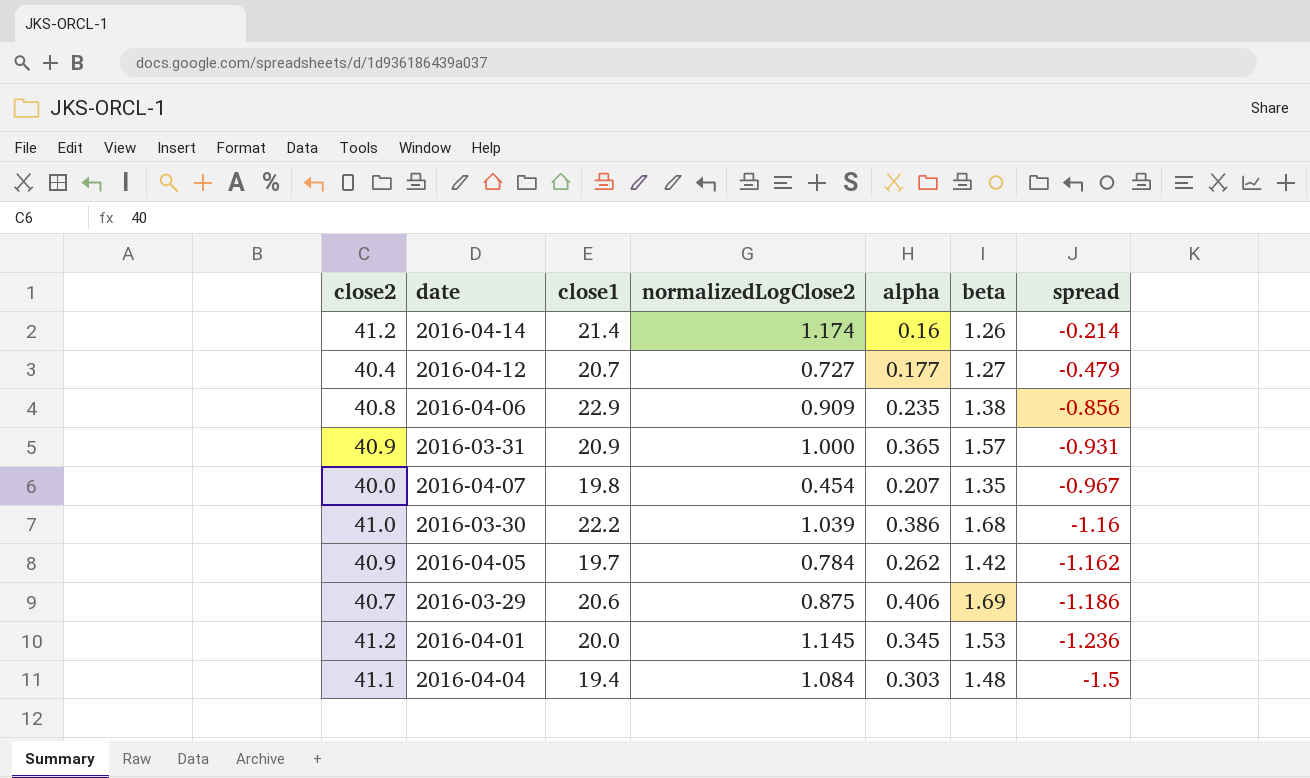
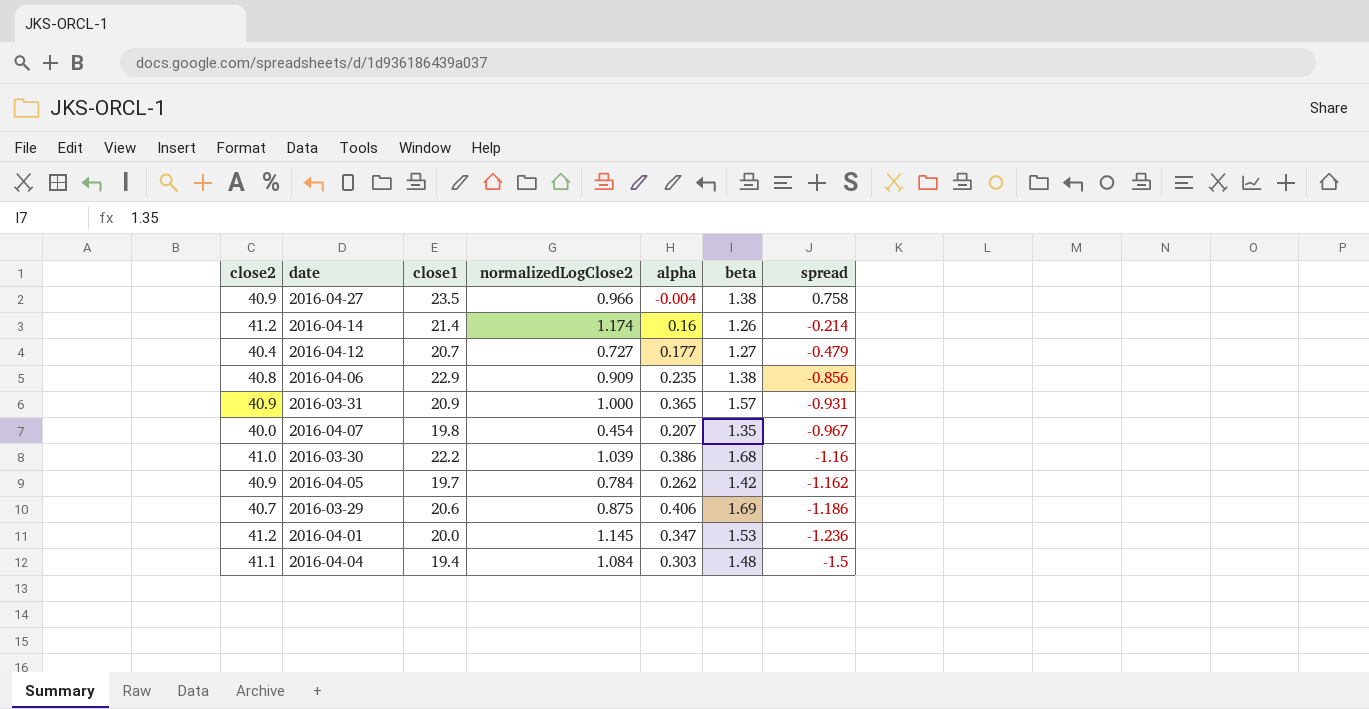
row 2016-04-27: none -> 40.9 | 23.5 | 0.966 | -0.004 | 1.38 | 0.758
2016-04-01 | alpha: 0.345 -> 0.347

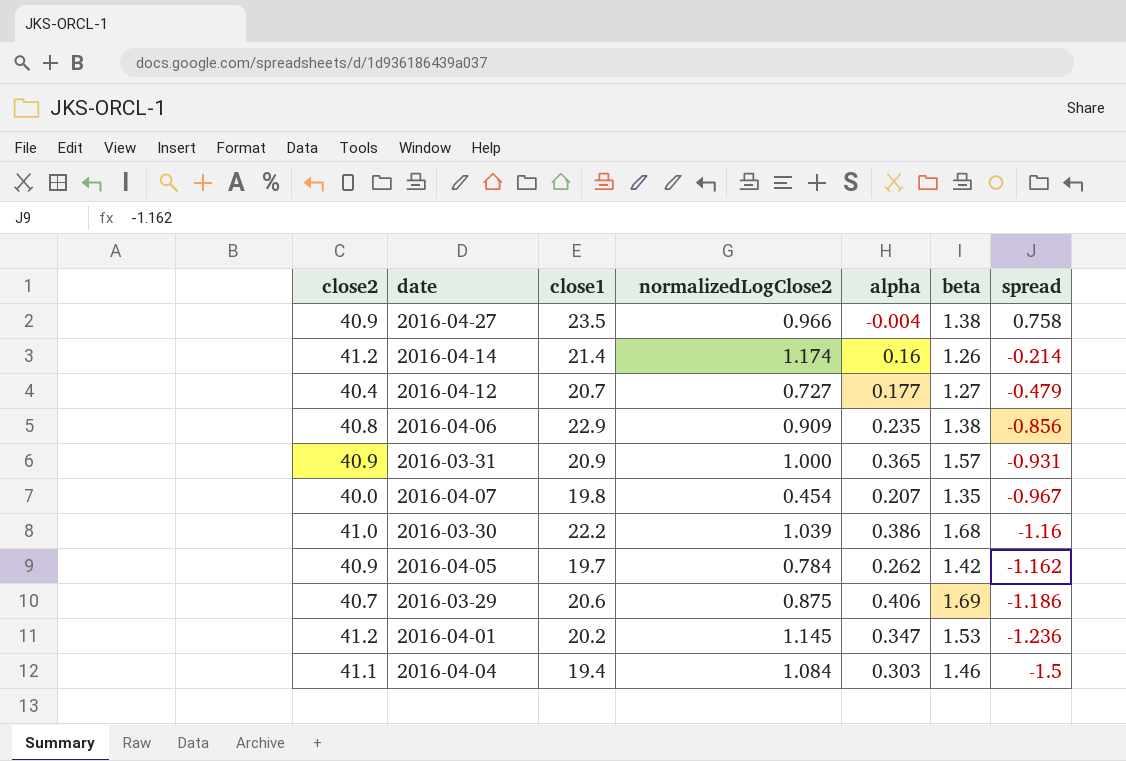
2016-04-01 | close1: 20.0 -> 20.2
2016-04-04 | beta: 1.48 -> 1.46

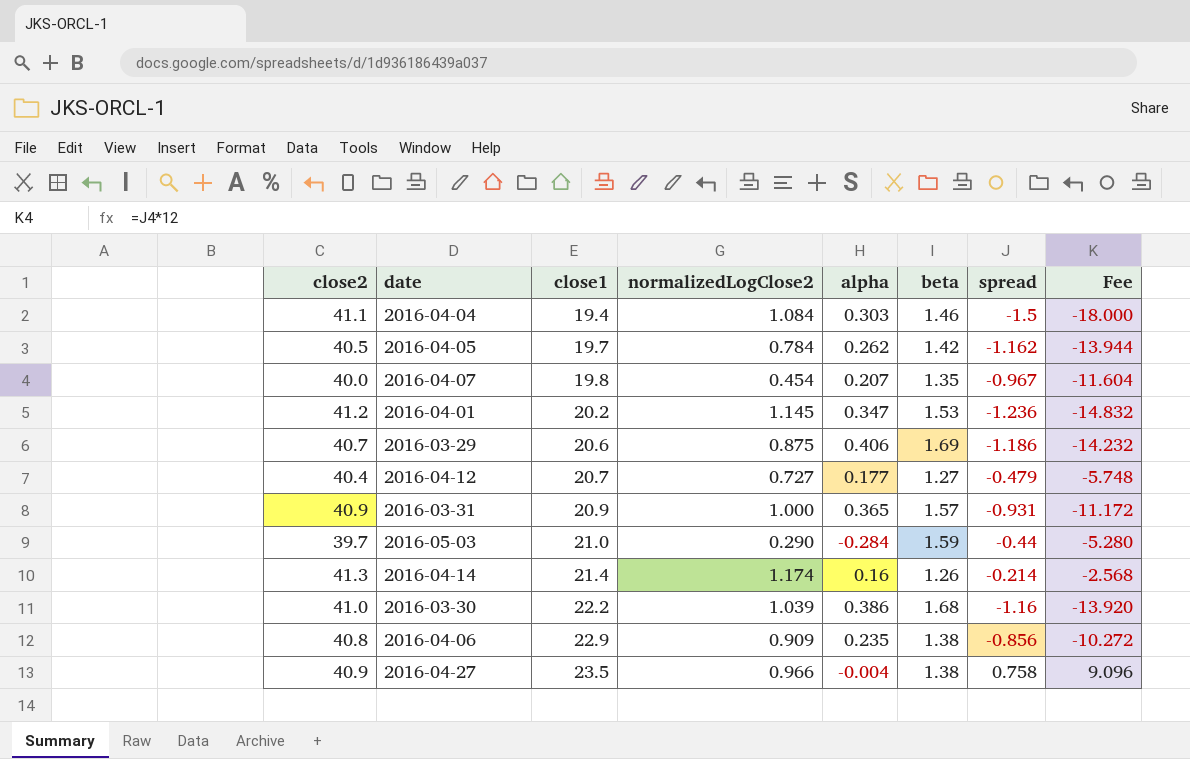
row order: spread descending -> close1 ascending
column Fee | formula: none -> [spread] * 12
2016-04-05 | close2: 40.9 -> 40.5
row 2016-05-03: none -> 39.7 | 21.0 | 0.290 | -0.284 | 1.59 | -0.44 | -5.280
2016-04-14 | close2: 41.2 -> 41.3

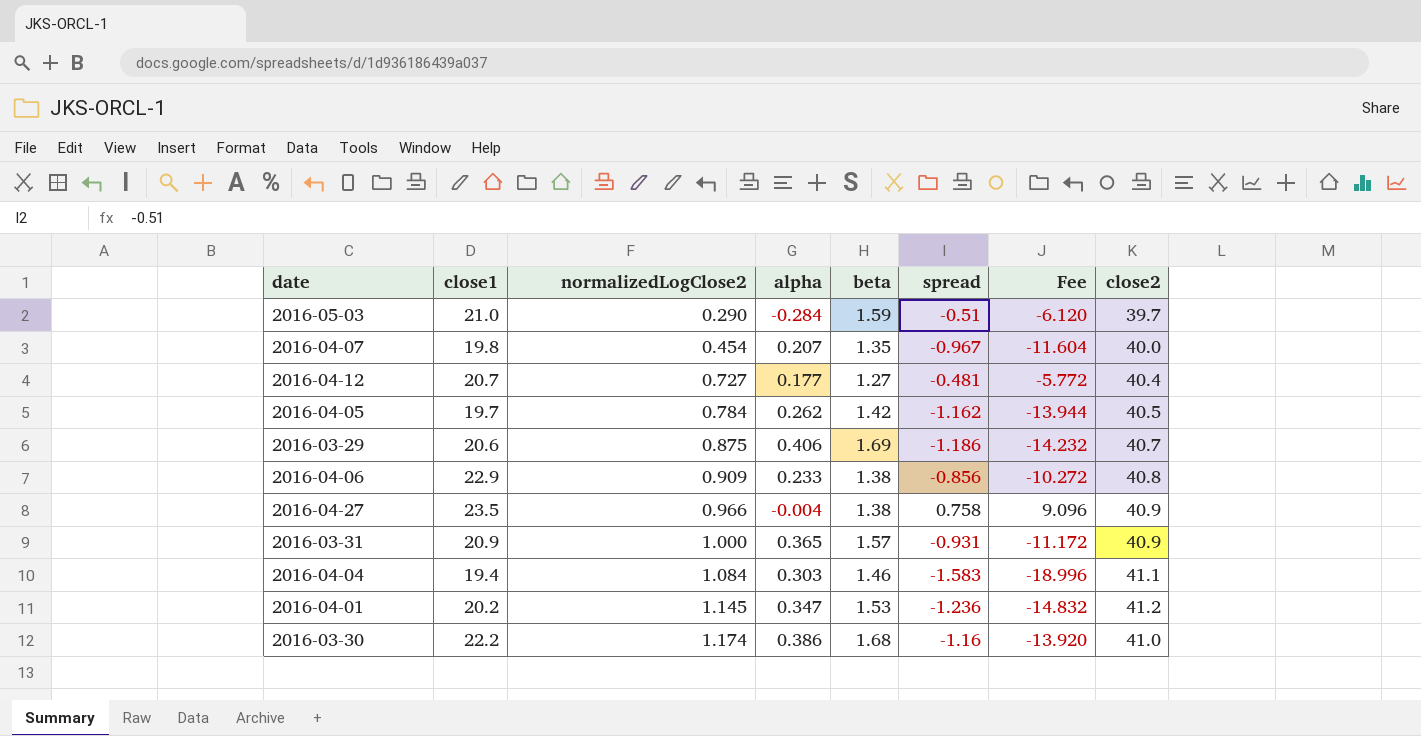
row order: close1 ascending -> normalizedLogClose2 ascending
column close2 | position: 1 -> 8
row 2016-04-14: 41.3 | 21.4 | 1.174 | 0.16 | 1.26 | -0.214 | -2.568 -> none
2016-05-03 | spread: -0.44 -> -0.51
2016-05-03 | Fee: -5.280 -> -6.120
2016-04-12 | spread: -0.479 -> -0.481
2016-04-12 | Fee: -5.748 -> -5.772
2016-04-06 | alpha: 0.235 -> 0.233
2016-04-04 | spread: -1.5 -> -1.583
2016-04-04 | Fee: -18.000 -> -18.996
2016-03-30 | normalizedLogClose2: 1.039 -> 1.174

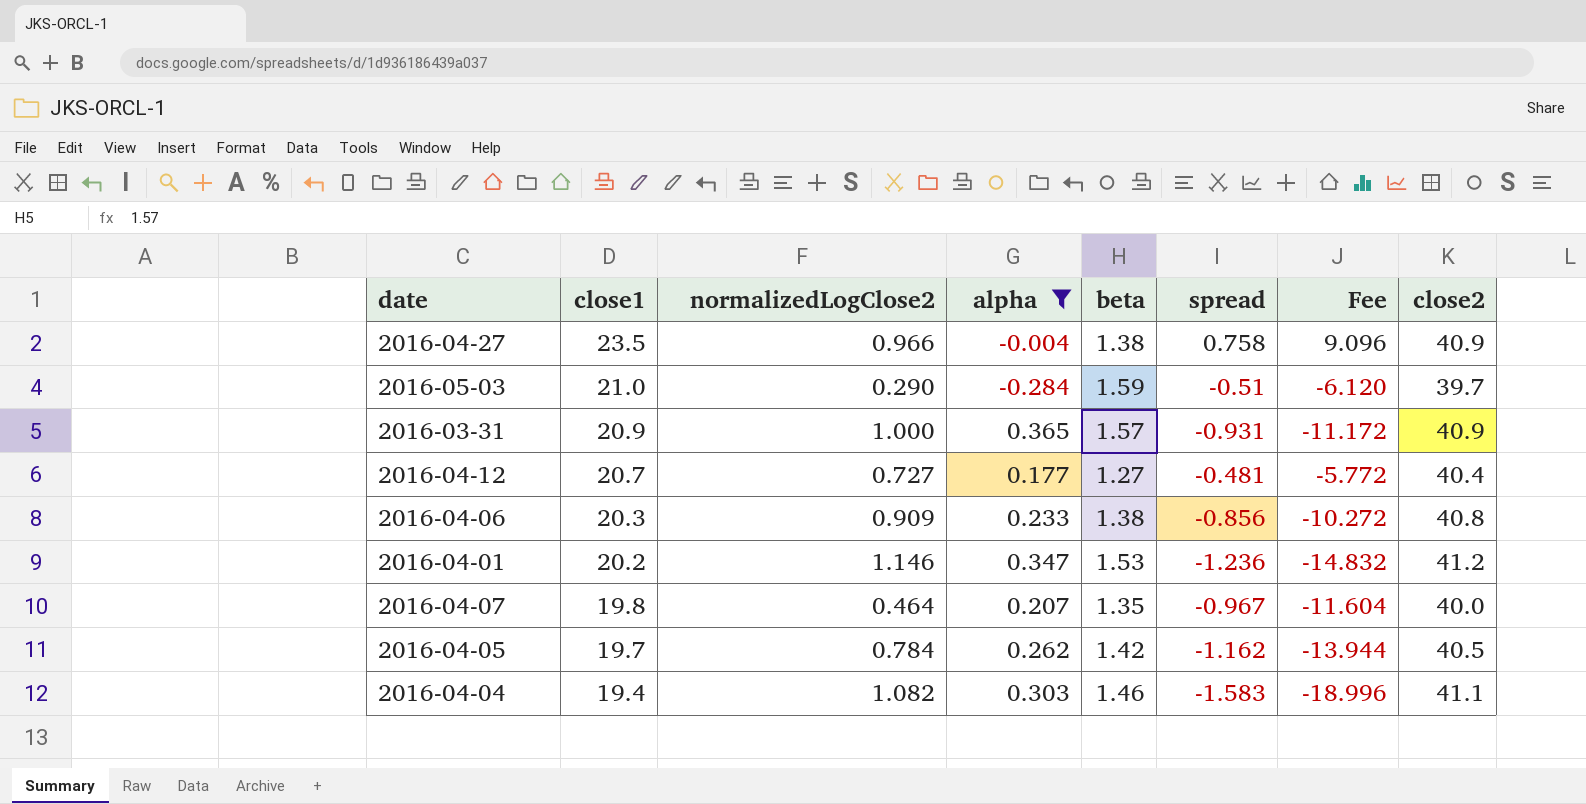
filter: none -> alpha <= 0.365
row order: normalizedLogClose2 ascending -> close1 descending
2016-04-06 | close1: 22.9 -> 20.3
2016-04-01 | normalizedLogClose2: 1.145 -> 1.146
2016-04-07 | normalizedLogClose2: 0.454 -> 0.464
2016-04-04 | normalizedLogClose2: 1.084 -> 1.082

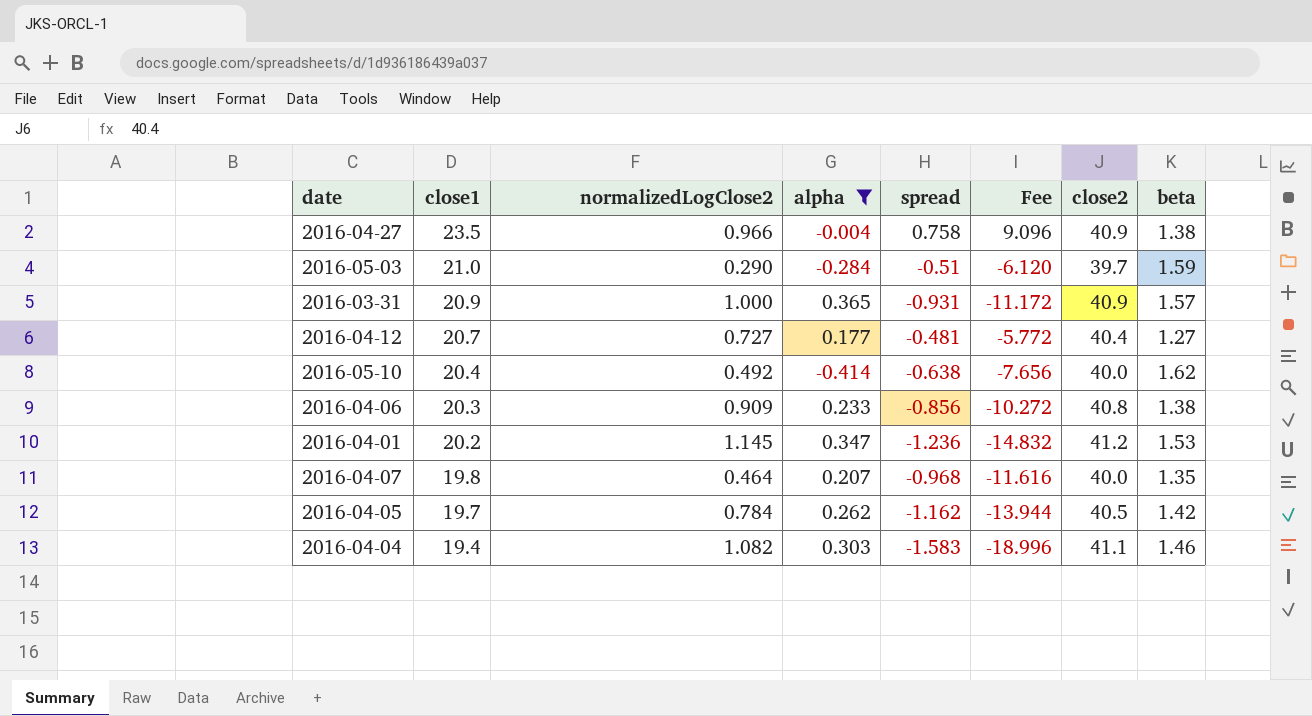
column beta | position: 5 -> 8
row 2016-05-10: none -> 20.4 | 0.492 | -0.414 | -0.638 | -7.656 | 40.0 | 1.62
2016-04-01 | normalizedLogClose2: 1.146 -> 1.145
2016-04-07 | spread: -0.967 -> -0.968
2016-04-07 | Fee: -11.604 -> -11.616

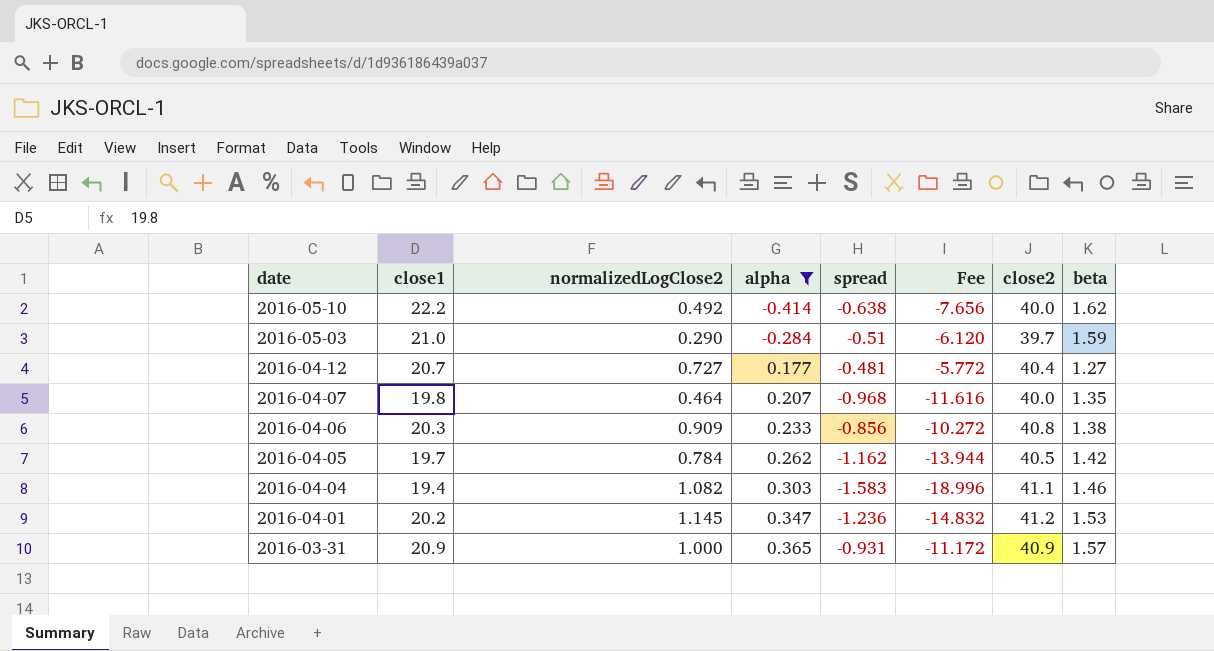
row order: close1 descending -> date descending
row 2016-04-27: 23.5 | 0.966 | -0.004 | 0.758 | 9.096 | 40.9 | 1.38 -> none
2016-05-10 | close1: 20.4 -> 22.2

